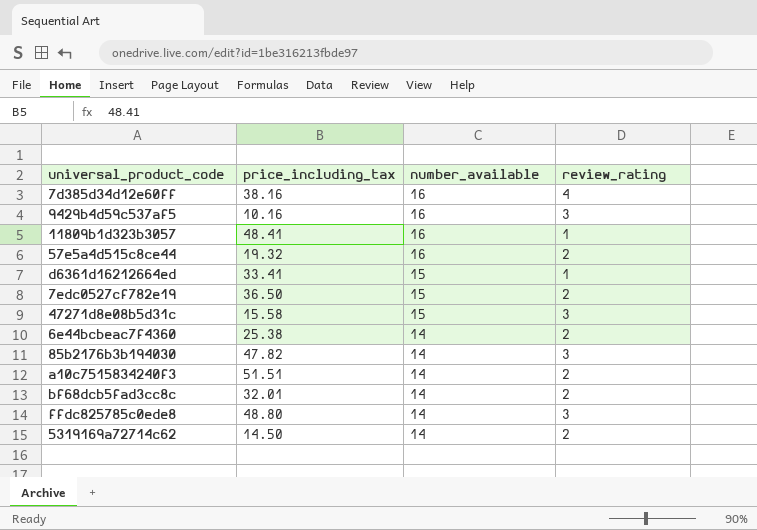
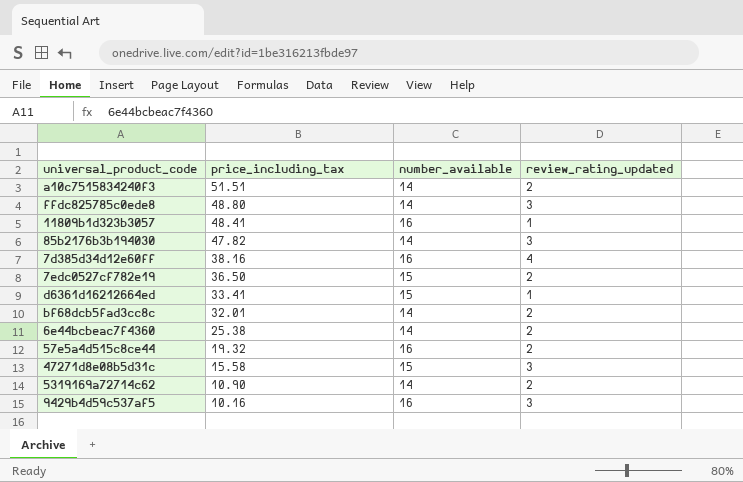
row order: number_available descending -> price_including_tax descending
column name: review_rating -> review_rating_updated
5319169a72714c62 | price_including_tax: 14.50 -> 10.90

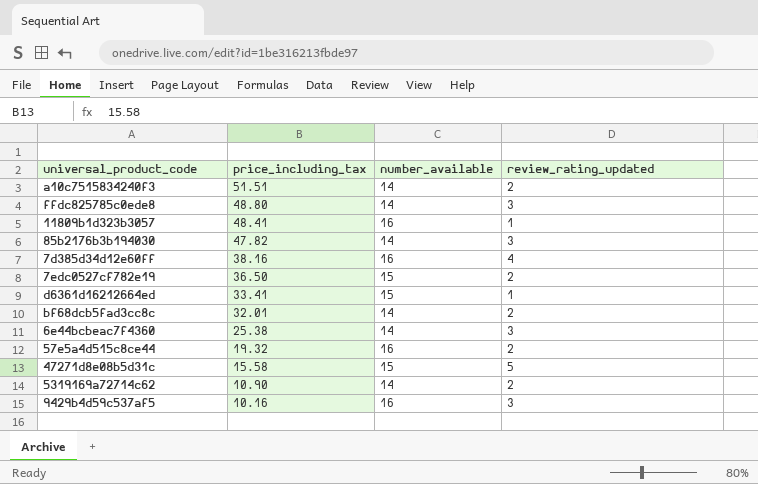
6e44bcbeac7f4360 | review_rating_updated: 2 -> 3
47271d8e08b5d31c | review_rating_updated: 3 -> 5

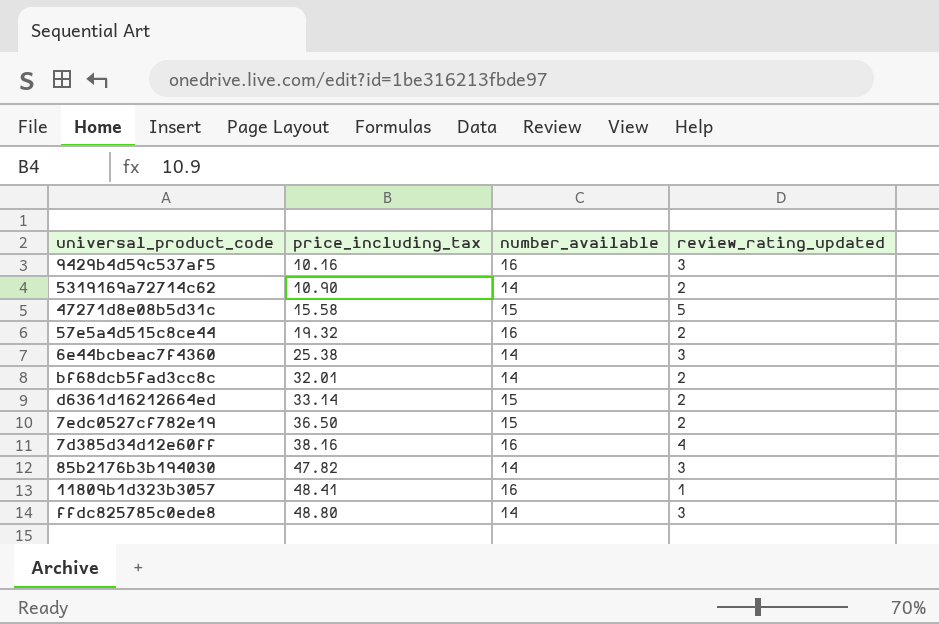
row order: price_including_tax descending -> price_including_tax ascending
row a10c7515834240f3: 51.51 | 14 | 2 -> none
d6361d16212664ed | price_including_tax: 33.41 -> 33.14
d6361d16212664ed | review_rating_updated: 1 -> 2

